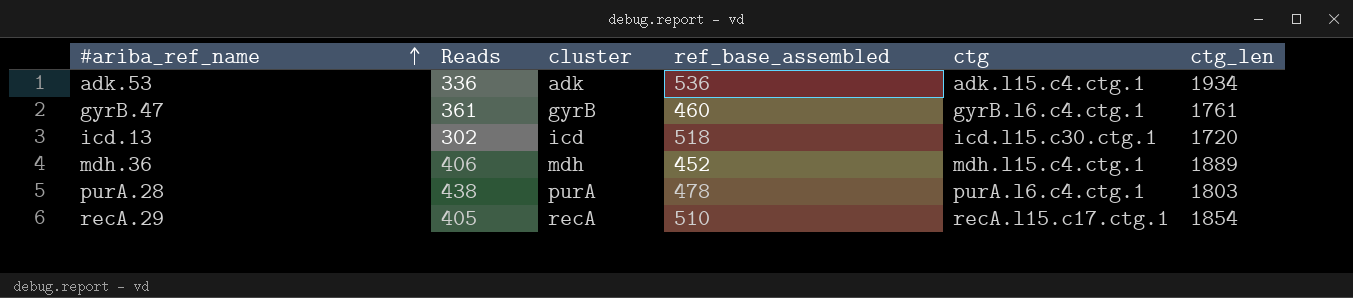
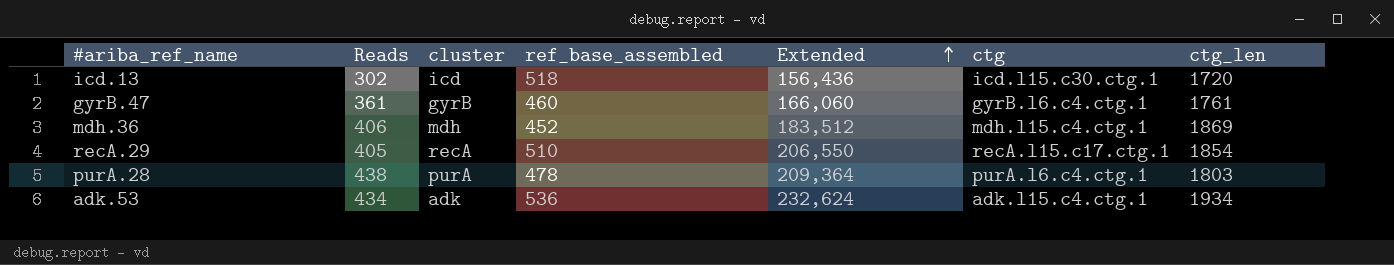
row order: #ariba_ref_name ascending -> Extended ascending
column Extended | formula: none -> [Reads] * [ref_base_assembled]
mdh.36 | ctg_len: 1889 -> 1869
adk.53 | Reads: 336 -> 434

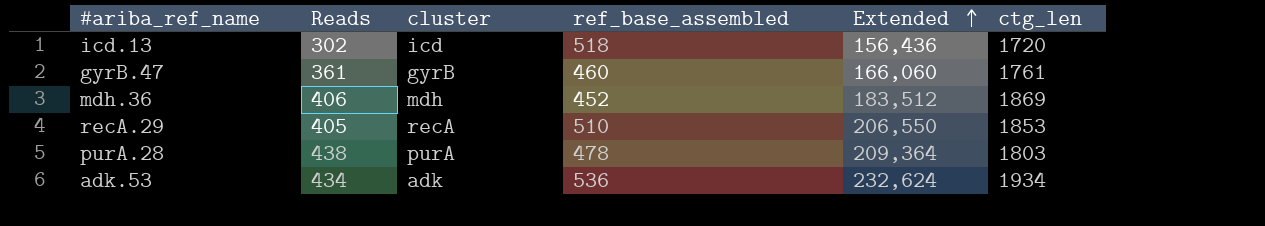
column ctg | position: 6 -> none
recA.29 | ctg_len: 1854 -> 1853

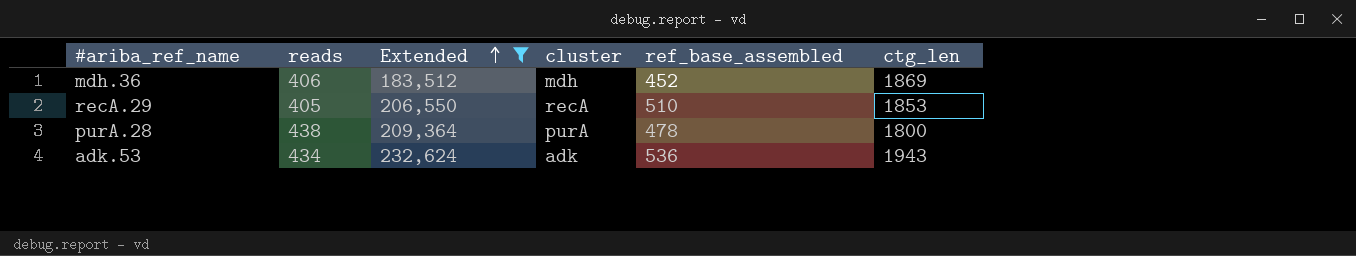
filter: none -> Extended >= 183,512
column name: Reads -> reads
column Extended | position: 5 -> 3
purA.28 | ctg_len: 1803 -> 1800
adk.53 | ctg_len: 1934 -> 1943

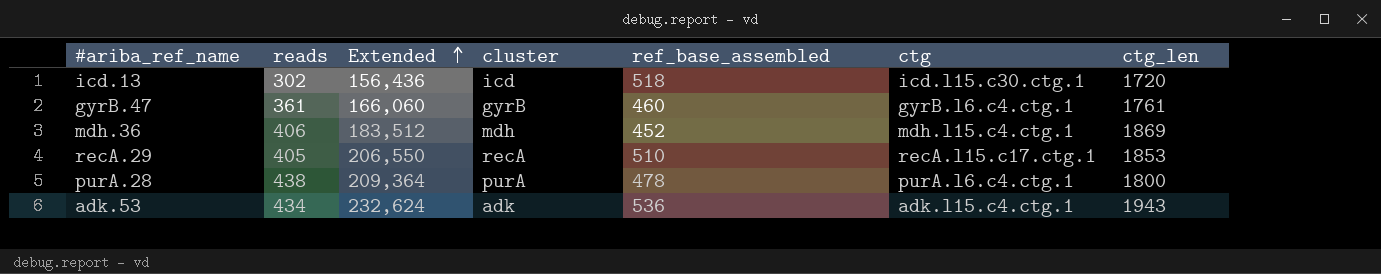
filter: Extended >= 183,512 -> none
column ctg | position: none -> 6

